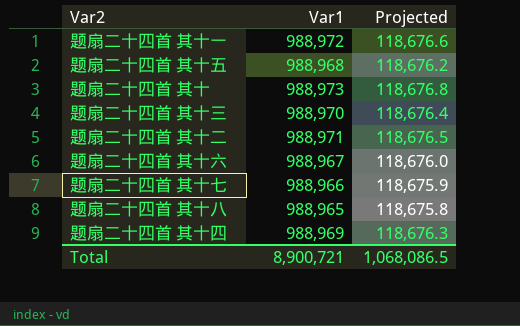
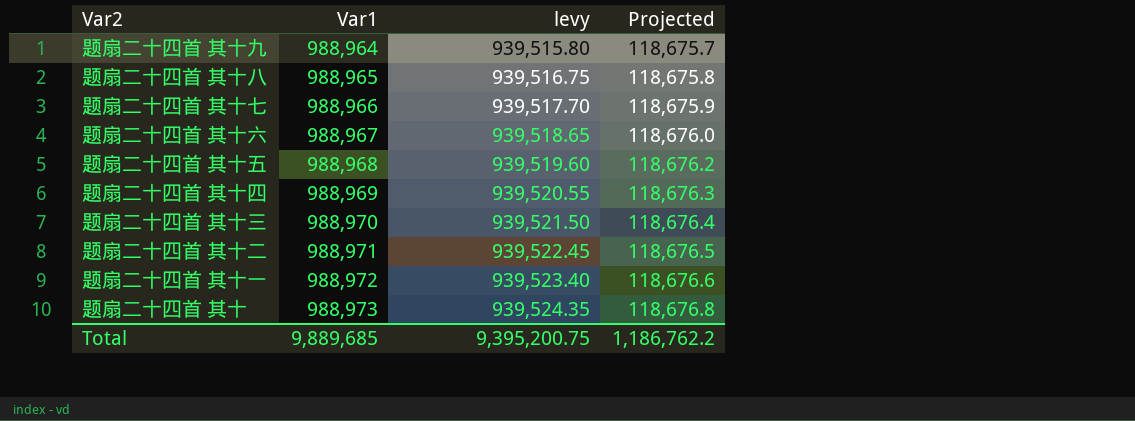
row order: none -> Var1 ascending
column levy | formula: none -> [Var1] * 0.95
row 题扇二十四首 其十九: none -> 988,964 | 939,515.80 | 118,675.7
Total | Var1: 8,900,721 -> 9,889,685
Total | Projected: 1,068,086.5 -> 1,186,762.2

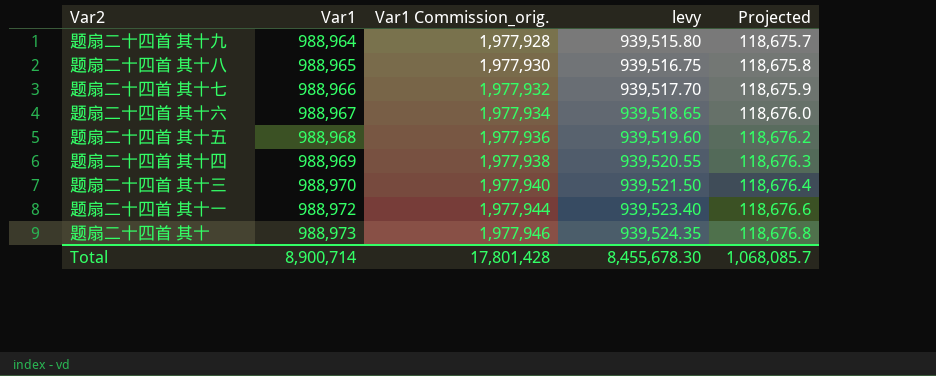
column Var1 Commission_orig. | formula: none -> [Var1] * 2
row 题扇二十四首 其十二: 988,971 | 939,522.45 | 118,676.5 -> none
Total | Var1: 9,889,685 -> 8,900,714
Total | levy: 9,395,200.75 -> 8,455,678.30
Total | Projected: 1,186,762.2 -> 1,068,085.7

